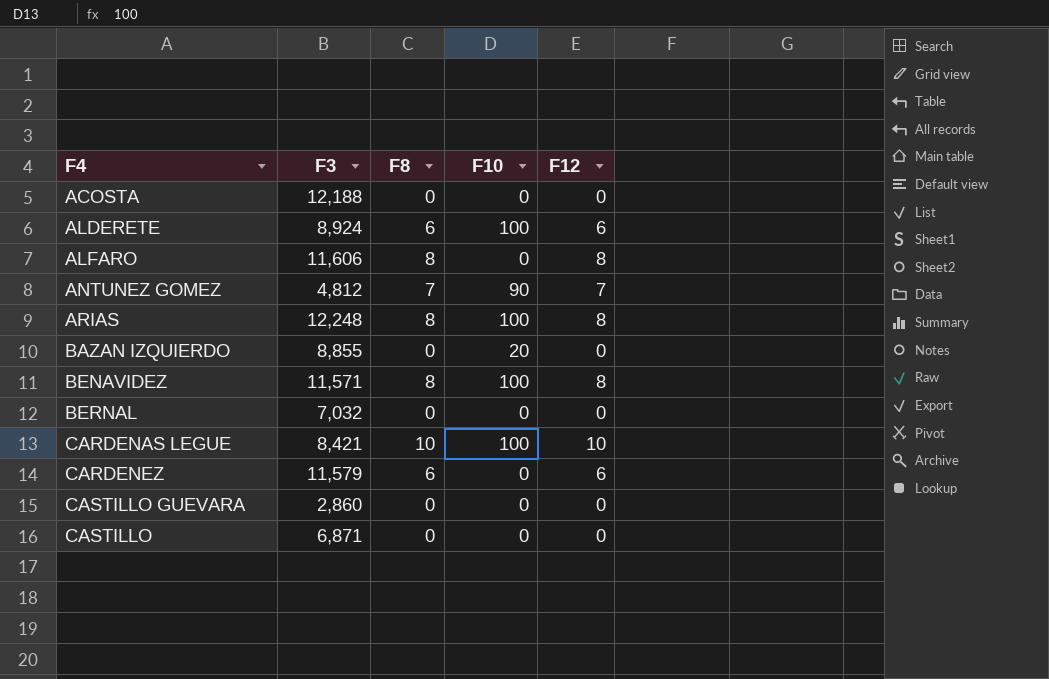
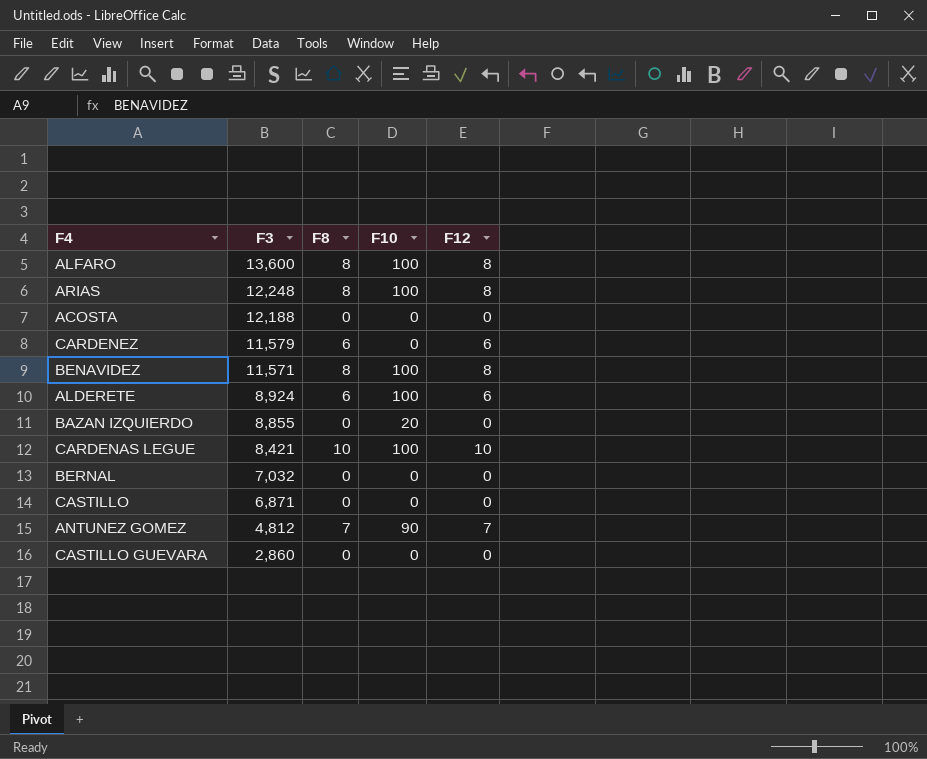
row order: none -> F3 descending
ALFARO | F3: 11,606 -> 13,600
ALFARO | F10: 0 -> 100

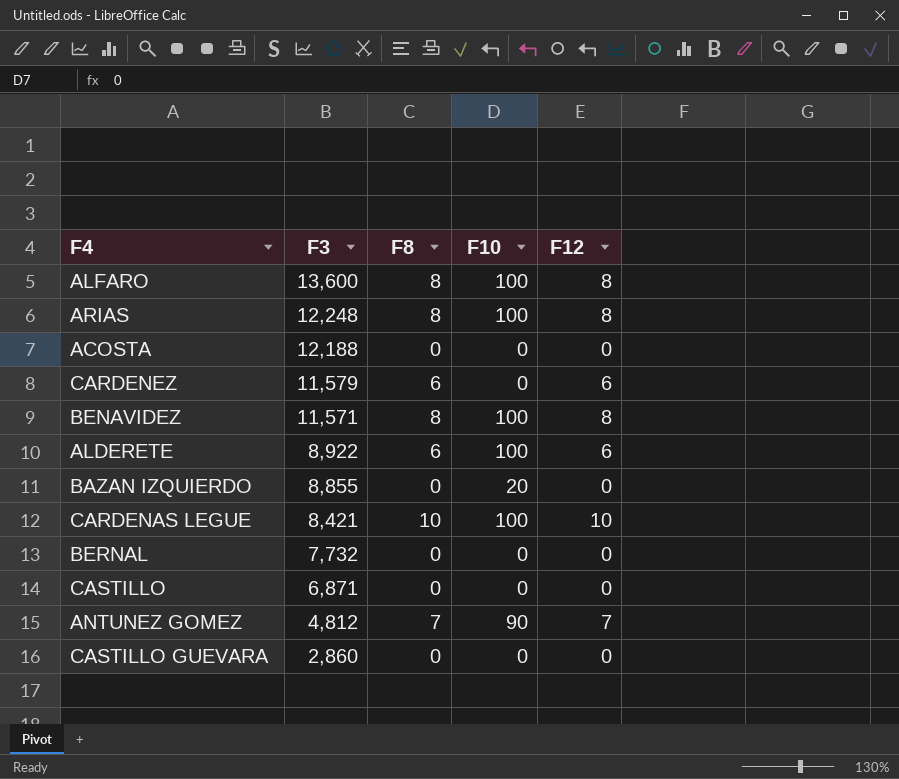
ALDERETE | F3: 8,924 -> 8,922
BERNAL | F3: 7,032 -> 7,732

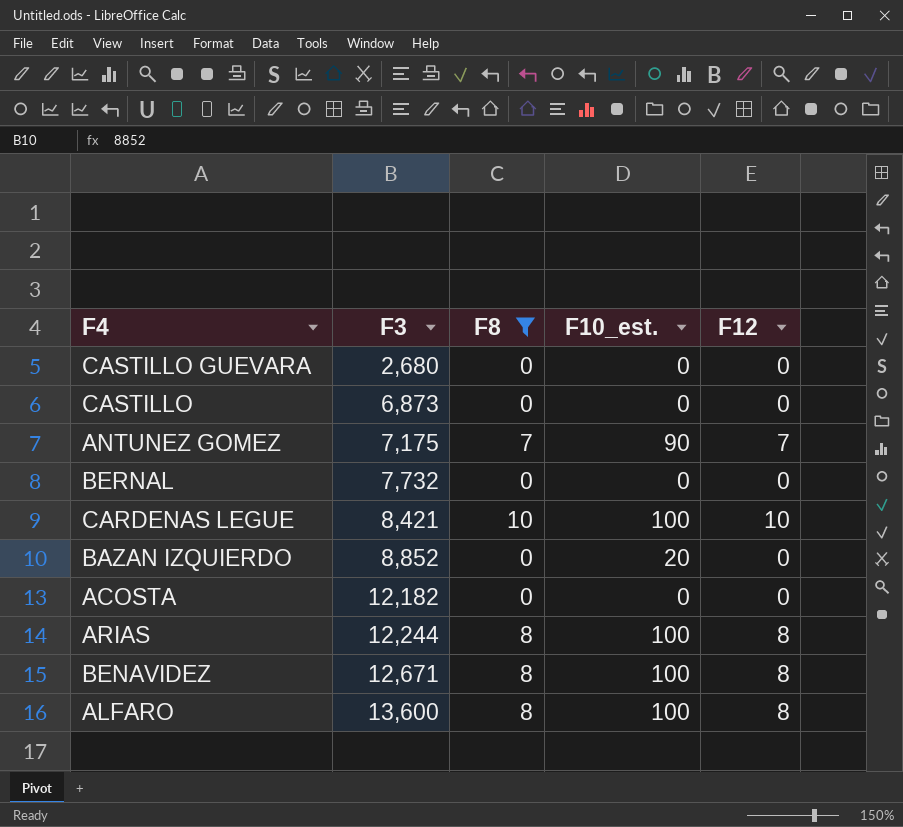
filter: none -> F8 != 6
row order: F3 descending -> F3 ascending
column name: F10 -> F10_est.
CASTILLO GUEVARA | F3: 2,860 -> 2,680
CASTILLO | F3: 6,871 -> 6,873
ANTUNEZ GOMEZ | F3: 4,812 -> 7,175
BAZAN IZQUIERDO | F3: 8,855 -> 8,852
ACOSTA | F3: 12,188 -> 12,182
ARIAS | F3: 12,248 -> 12,244
BENAVIDEZ | F3: 11,571 -> 12,671

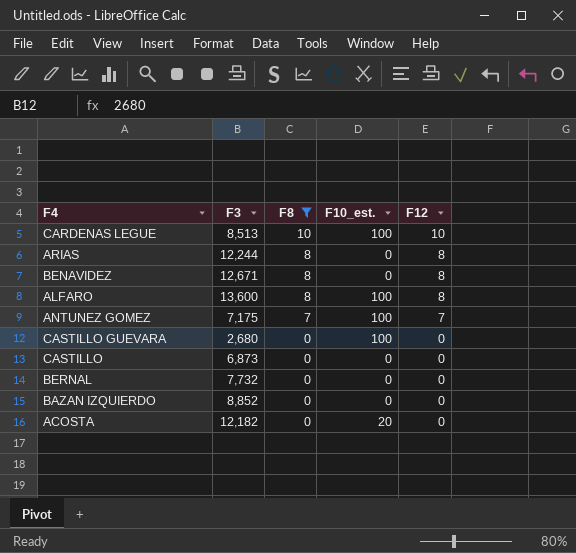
row order: F3 ascending -> F8 descending
CARDENAS LEGUE | F3: 8,421 -> 8,513
ARIAS | F10_est.: 100 -> 0
BENAVIDEZ | F10_est.: 100 -> 0
ANTUNEZ GOMEZ | F10_est.: 90 -> 100
CASTILLO GUEVARA | F10_est.: 0 -> 100
BAZAN IZQUIERDO | F10_est.: 20 -> 0
ACOSTA | F10_est.: 0 -> 20

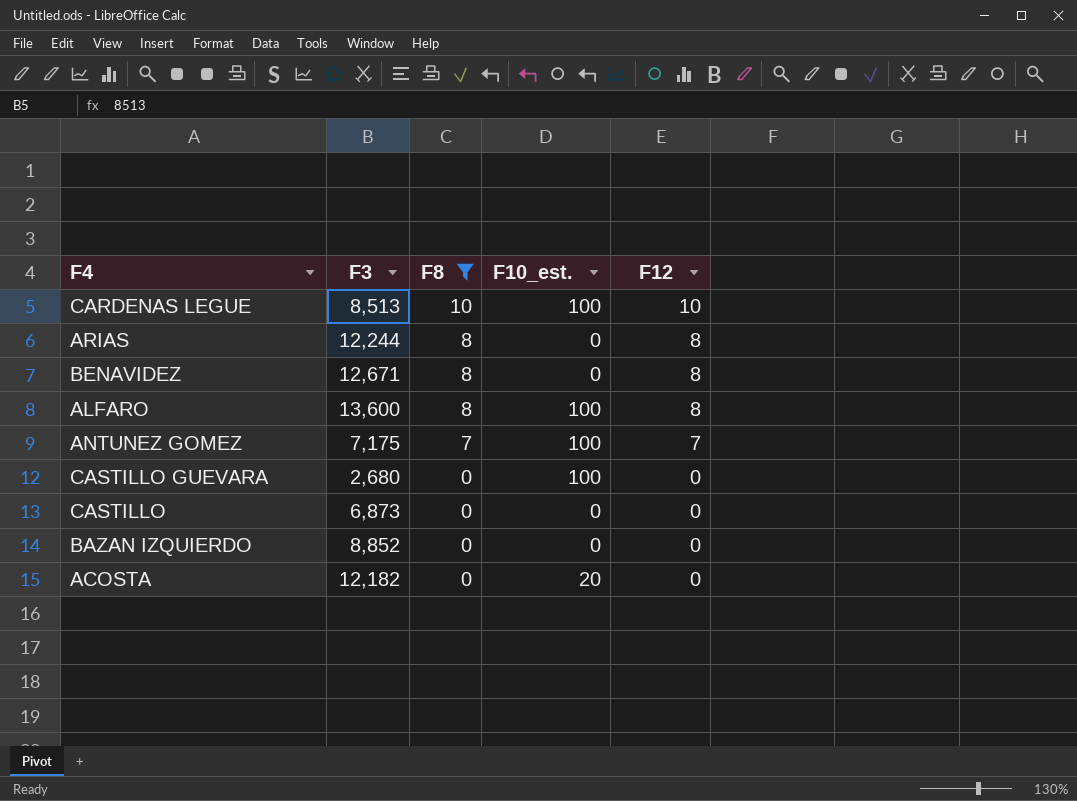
row BERNAL: 7,732 | 0 | 0 | 0 -> none

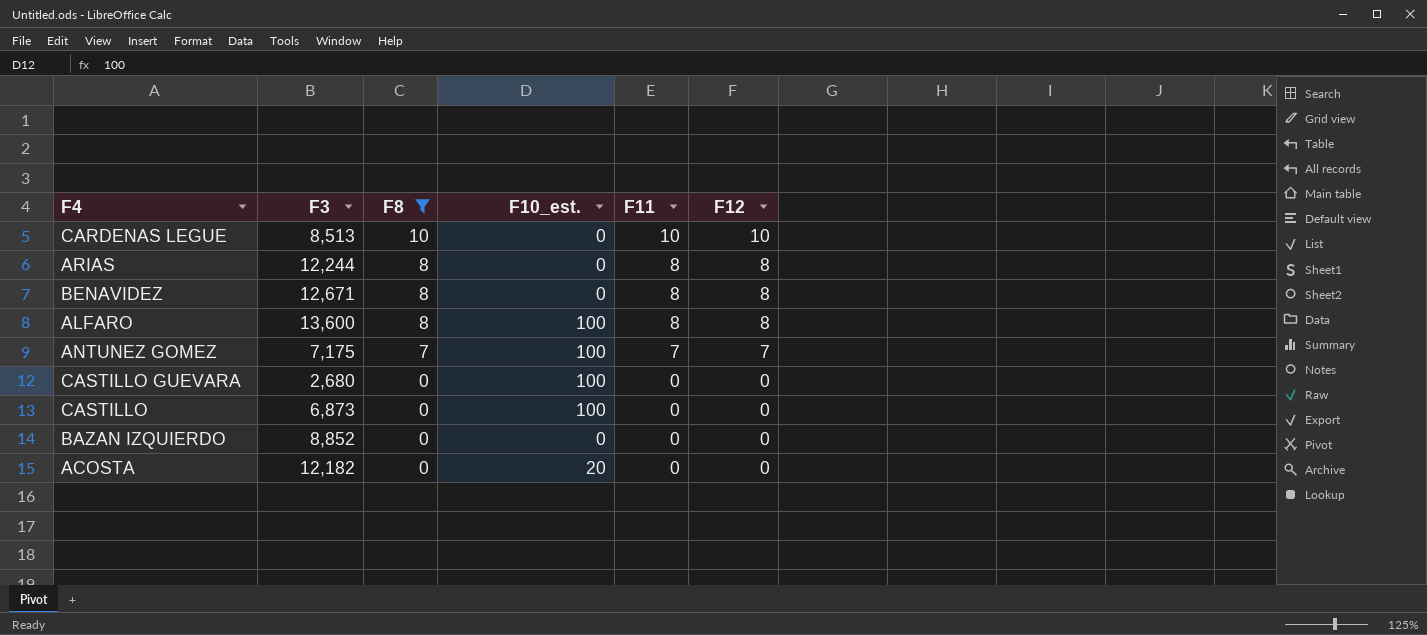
column F11 | position: none -> 5
CARDENAS LEGUE | F10_est.: 100 -> 0
CASTILLO | F10_est.: 0 -> 100

